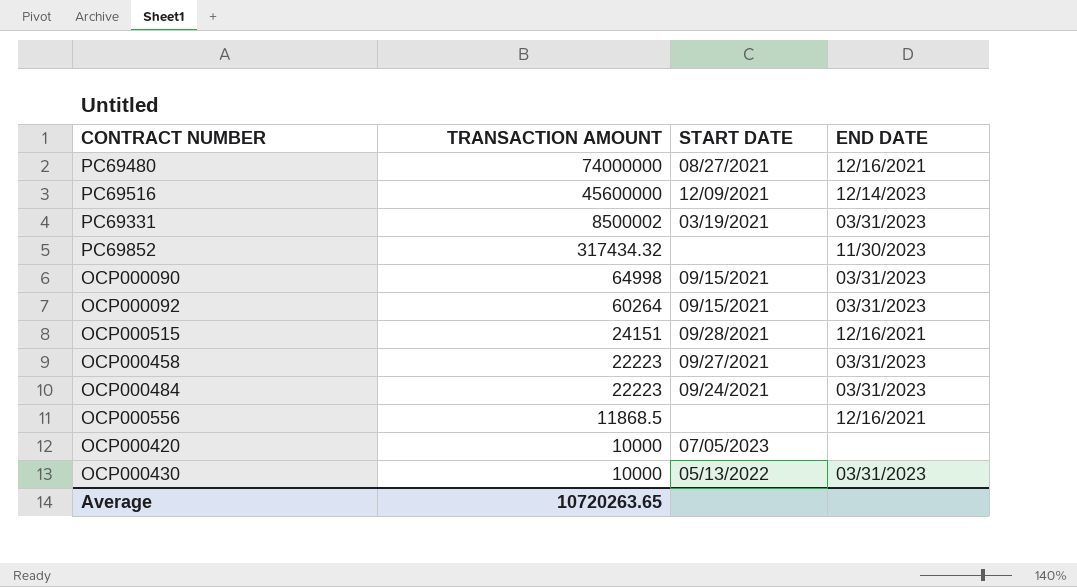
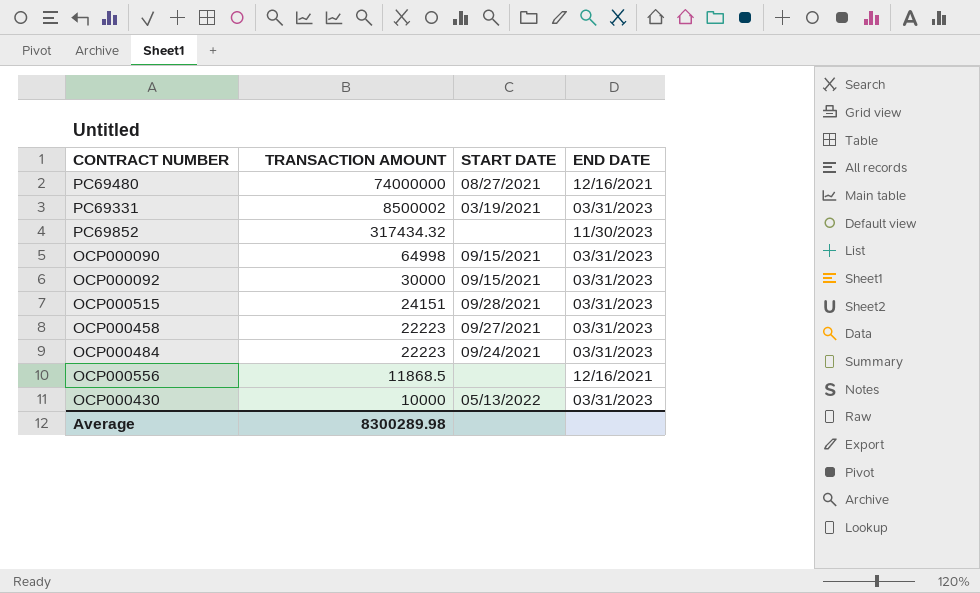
row PC69516: 45600000 | 12/09/2021 | 12/14/2023 -> none
row OCP000420: 10000 | 07/05/2023 | none -> none
OCP000092 | TRANSACTION AMOUNT: 60264 -> 30000
OCP000515 | END DATE: 12/16/2021 -> 03/31/2023
Average | TRANSACTION AMOUNT: 10720263.65 -> 8300289.98

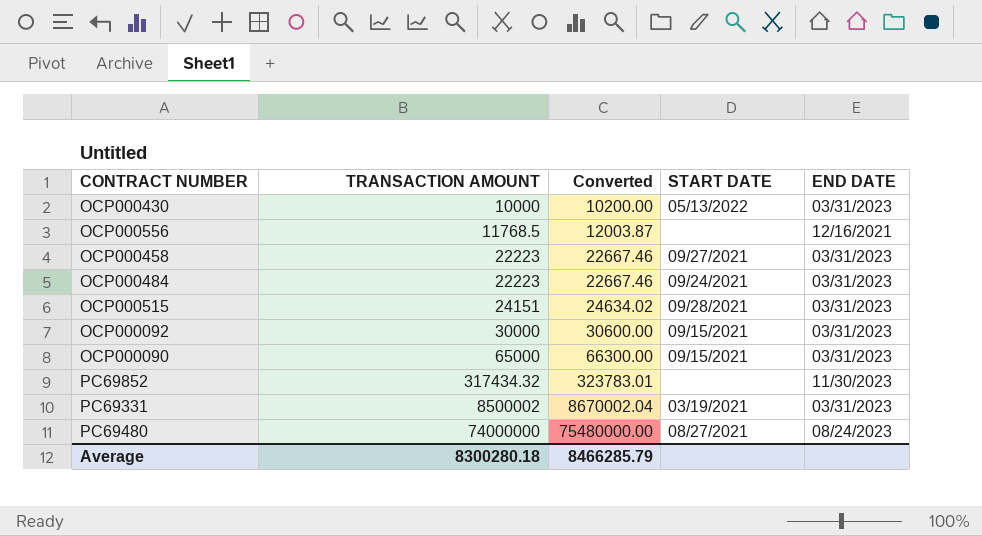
row order: TRANSACTION AMOUNT descending -> TRANSACTION AMOUNT ascending
column Converted | formula: none -> [TRANSACTION AMOUNT] * 1.02
OCP000556 | TRANSACTION AMOUNT: 11868.5 -> 11768.5
OCP000090 | TRANSACTION AMOUNT: 64998 -> 65000
PC69480 | END DATE: 12/16/2021 -> 08/24/2023
Average | TRANSACTION AMOUNT: 8300289.98 -> 8300280.18

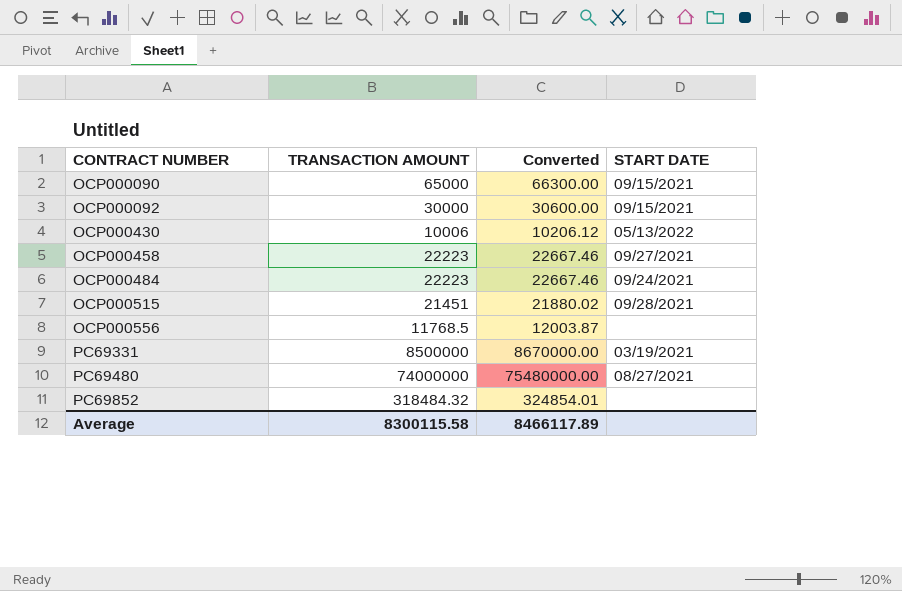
row order: TRANSACTION AMOUNT ascending -> CONTRACT NUMBER ascending
column END DATE | position: 5 -> none
OCP000430 | TRANSACTION AMOUNT: 10000 -> 10006
OCP000430 | Converted: 10200.00 -> 10206.12
OCP000515 | TRANSACTION AMOUNT: 24151 -> 21451
OCP000515 | Converted: 24634.02 -> 21880.02
PC69331 | TRANSACTION AMOUNT: 8500002 -> 8500000
PC69331 | Converted: 8670002.04 -> 8670000.00
PC69852 | TRANSACTION AMOUNT: 317434.32 -> 318484.32
PC69852 | Converted: 323783.01 -> 324854.01
Average | TRANSACTION AMOUNT: 8300280.18 -> 8300115.58
Average | Converted: 8466285.79 -> 8466117.89

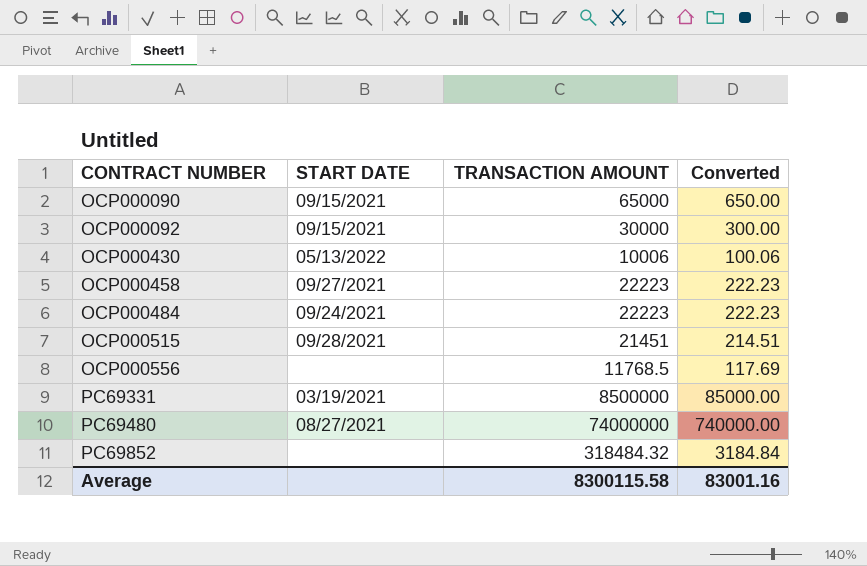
column START DATE | position: 4 -> 2
column Converted | formula: [TRANSACTION AMOUNT] * 1.02 -> [TRANSACTION AMOUNT] * 0.01
Average | Converted: 8466117.89 -> 83001.16

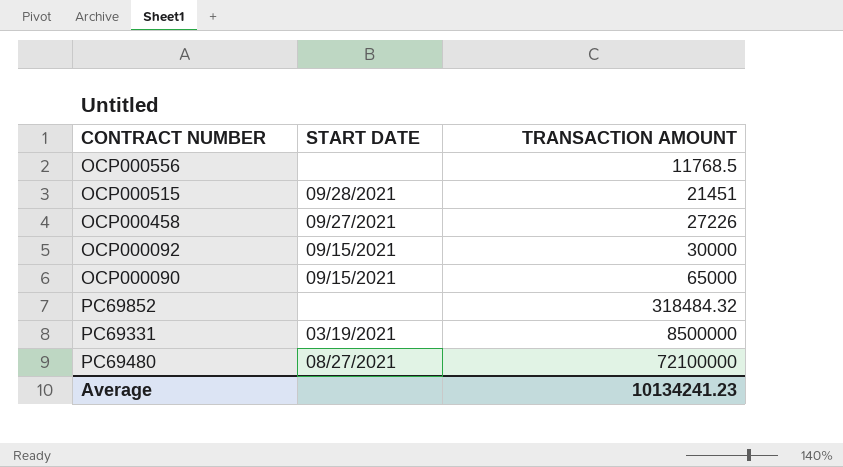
row order: CONTRACT NUMBER ascending -> TRANSACTION AMOUNT ascending
column Converted | formula: [TRANSACTION AMOUNT] * 0.01 -> none
row OCP000430: 05/13/2022 | 10006 | 100.06 -> none
row OCP000484: 09/24/2021 | 22223 | 222.23 -> none
OCP000458 | TRANSACTION AMOUNT: 22223 -> 27226
PC69480 | TRANSACTION AMOUNT: 74000000 -> 72100000
Average | TRANSACTION AMOUNT: 8300115.58 -> 10134241.23

